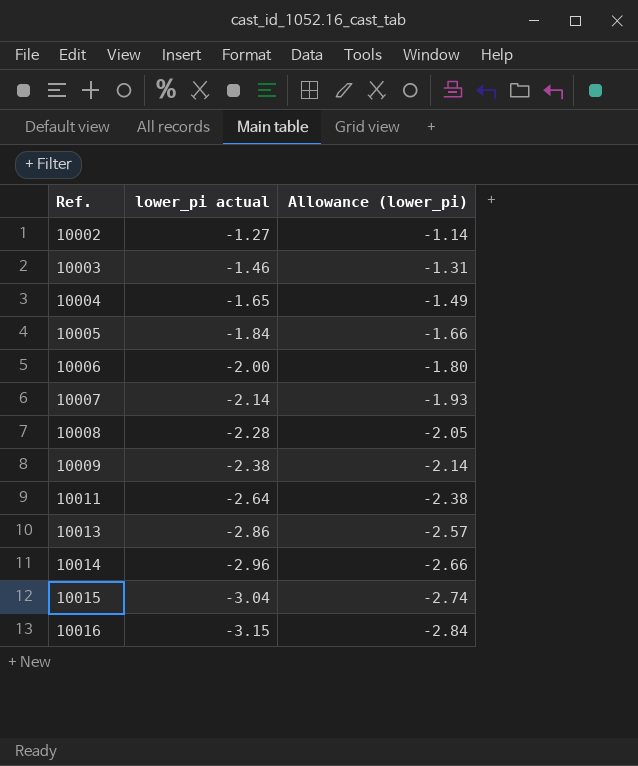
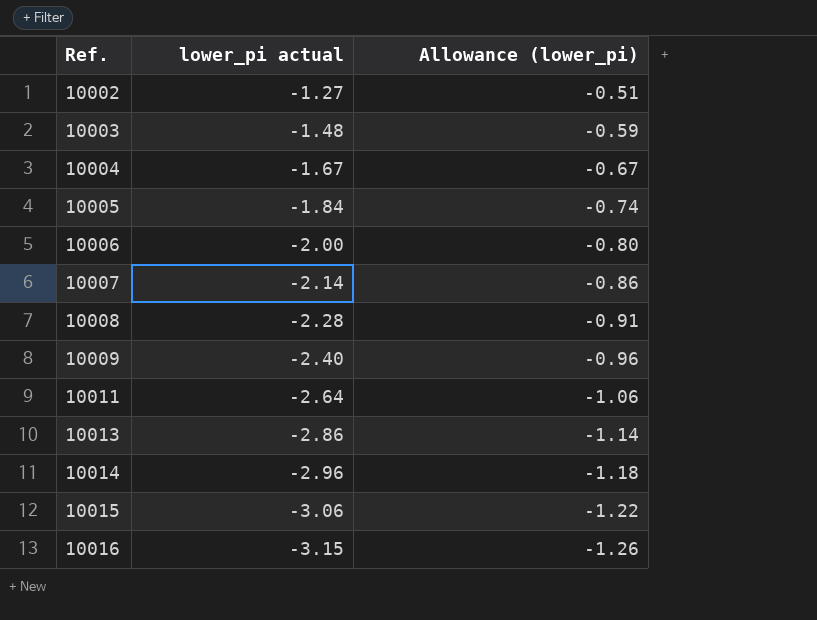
column Allowance (lower_pi) | formula: [lower_pi actual] * 0.9 -> [lower_pi actual] * 0.4
10003 | lower_pi actual: -1.46 -> -1.48
10004 | lower_pi actual: -1.65 -> -1.67
10009 | lower_pi actual: -2.38 -> -2.40
10015 | lower_pi actual: -3.04 -> -3.06

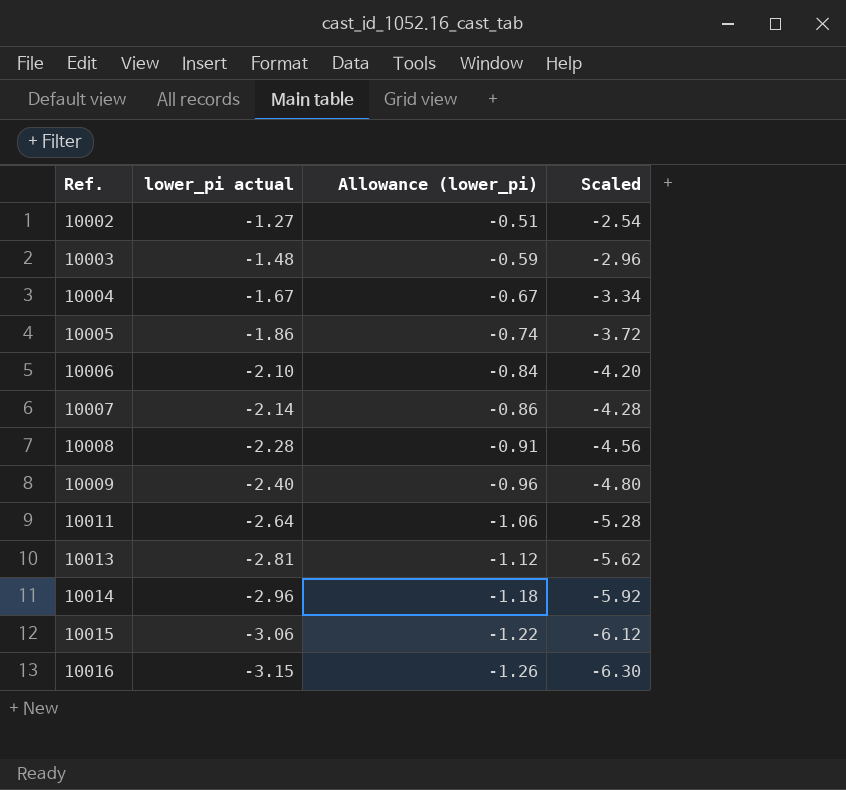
column Scaled | formula: none -> [lower_pi actual] * 2
10005 | lower_pi actual: -1.84 -> -1.86
10006 | lower_pi actual: -2.00 -> -2.10
10006 | Allowance (lower_pi): -0.80 -> -0.84
10013 | lower_pi actual: -2.86 -> -2.81
10013 | Allowance (lower_pi): -1.14 -> -1.12

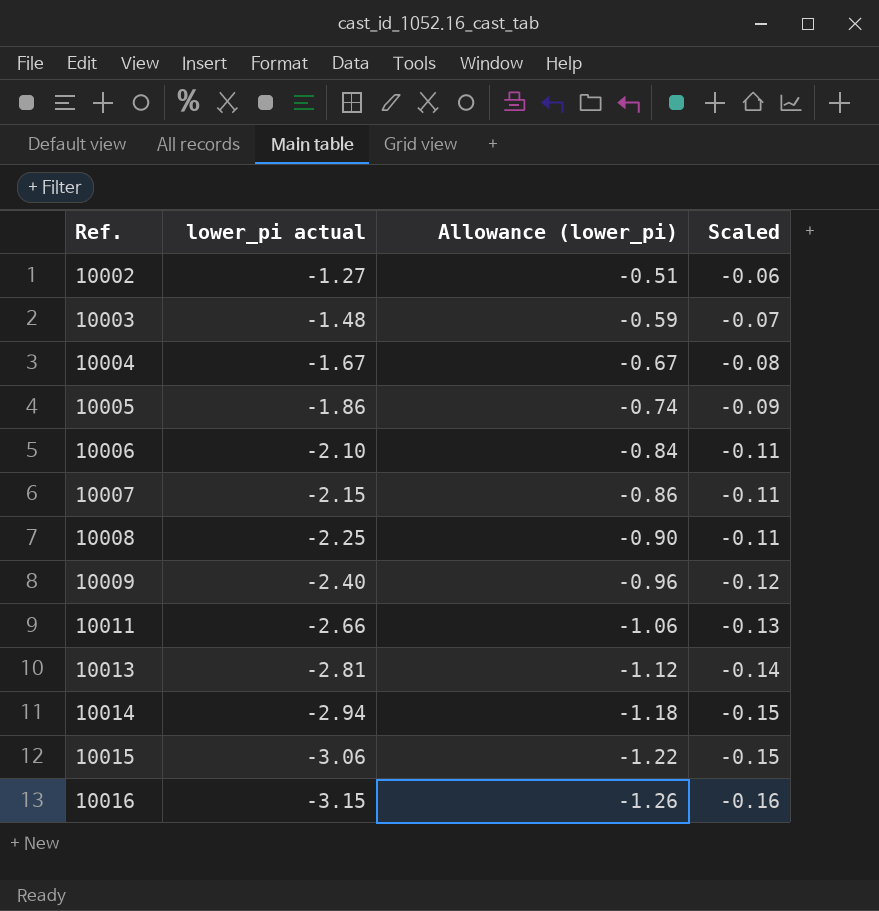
column Scaled | formula: [lower_pi actual] * 2 -> [lower_pi actual] * 0.05
10007 | lower_pi actual: -2.14 -> -2.15
10008 | lower_pi actual: -2.28 -> -2.25
10008 | Allowance (lower_pi): -0.91 -> -0.90
10011 | lower_pi actual: -2.64 -> -2.66
10014 | lower_pi actual: -2.96 -> -2.94

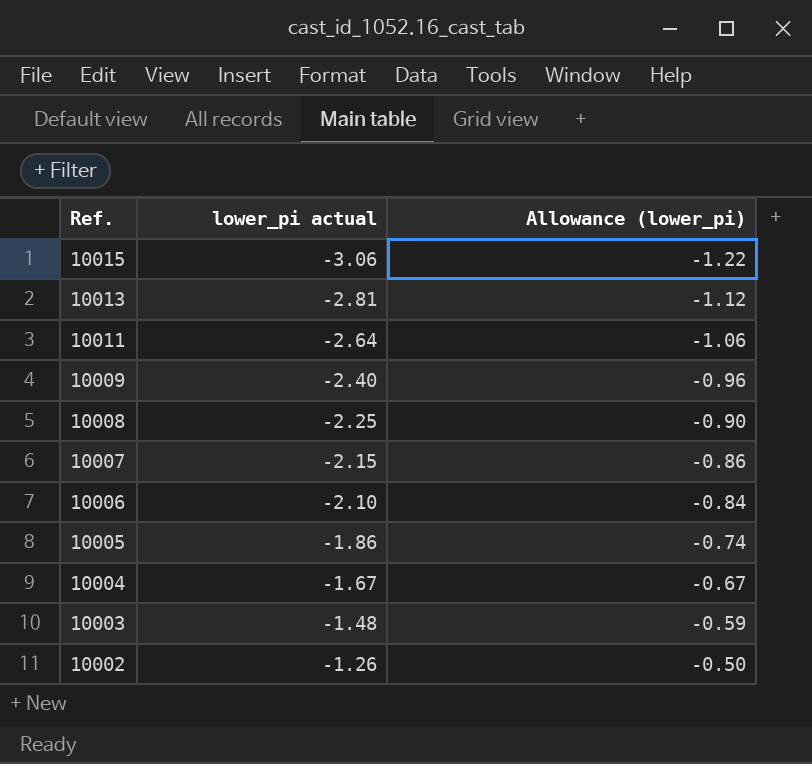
row order: Ref. ascending -> Ref. descending
column Scaled | formula: [lower_pi actual] * 0.05 -> none
row 10014: -2.94 | -1.18 | -0.15 -> none
row 10016: -3.15 | -1.26 | -0.16 -> none
10011 | lower_pi actual: -2.66 -> -2.64
10002 | lower_pi actual: -1.27 -> -1.26
10002 | Allowance (lower_pi): -0.51 -> -0.50

